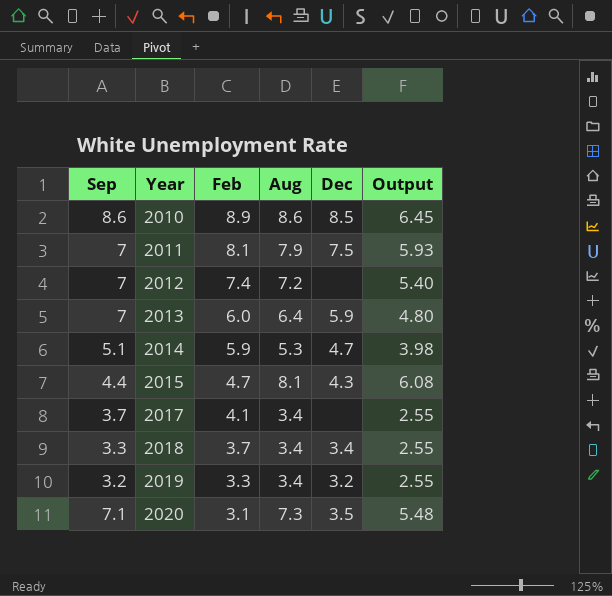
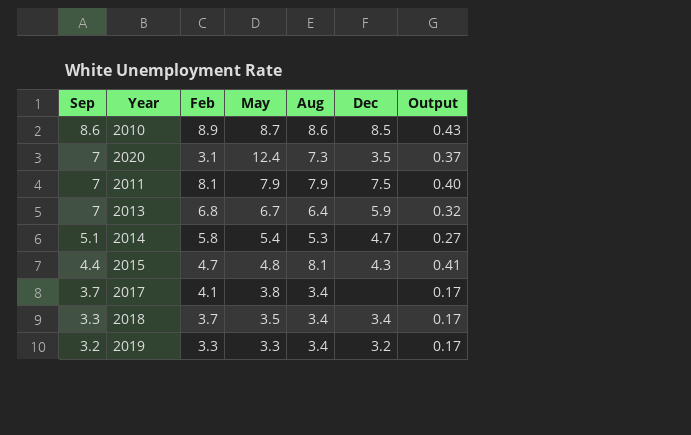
row order: Year ascending -> Sep descending
column May | position: none -> 4
column Output | formula: [Aug] * 0.75 -> [Aug] * 0.05
row 2012: 7 | 7.4 | 7.2 | none | 5.40 -> none
2020 | Sep: 7.1 -> 7
2013 | Feb: 6.0 -> 6.8
2014 | Feb: 5.9 -> 5.8

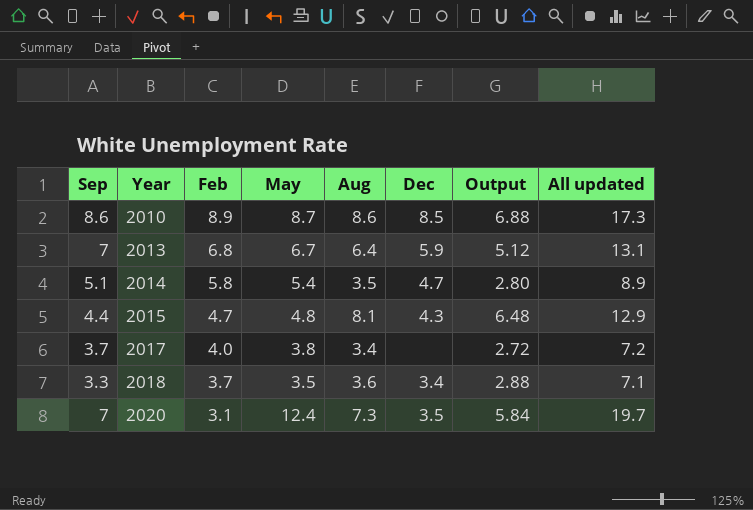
row order: Sep descending -> Year ascending
column Output | formula: [Aug] * 0.05 -> [Aug] * 0.8
column All updated | formula: none -> [May] + [Aug]
row 2011: 7 | 8.1 | 7.9 | 7.9 | 7.5 | 0.40 -> none
row 2019: 3.2 | 3.3 | 3.3 | 3.4 | 3.2 | 0.17 -> none
2014 | Aug: 5.3 -> 3.5
2017 | Feb: 4.1 -> 4.0
2018 | Aug: 3.4 -> 3.6

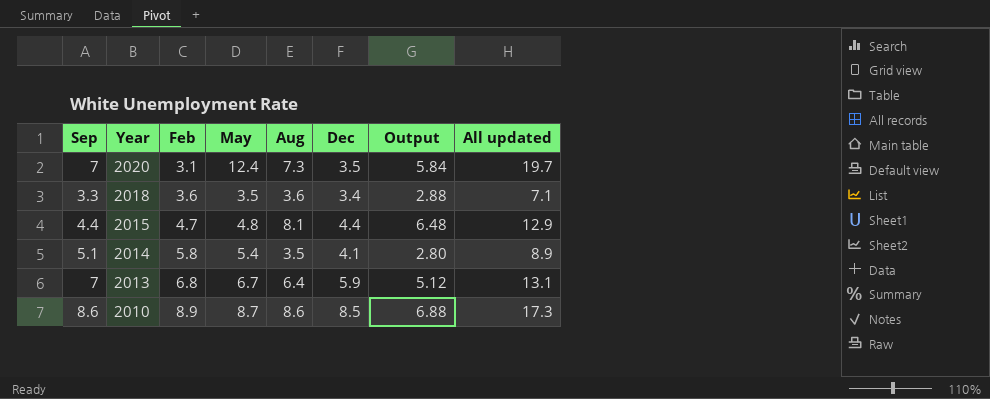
row order: Year ascending -> Year descending
row 2017: 3.7 | 4.0 | 3.8 | 3.4 | none | 2.72 | 7.2 -> none
2018 | Feb: 3.7 -> 3.6
2015 | Dec: 4.3 -> 4.4
2014 | Dec: 4.7 -> 4.1

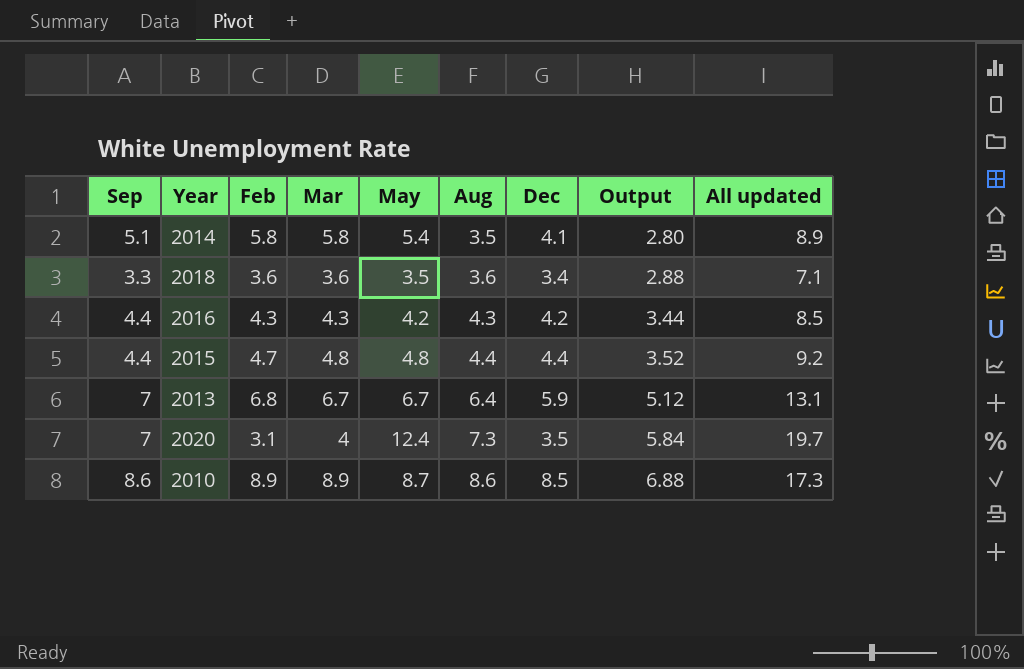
row order: Year descending -> Aug ascending
column Mar | position: none -> 4
row 2016: none -> 4.4 | 4.3 | 4.3 | 4.2 | 4.3 | 4.2 | 3.44 | 8.5
2015 | Aug: 8.1 -> 4.4
2015 | Output: 6.48 -> 3.52
2015 | All updated: 12.9 -> 9.2

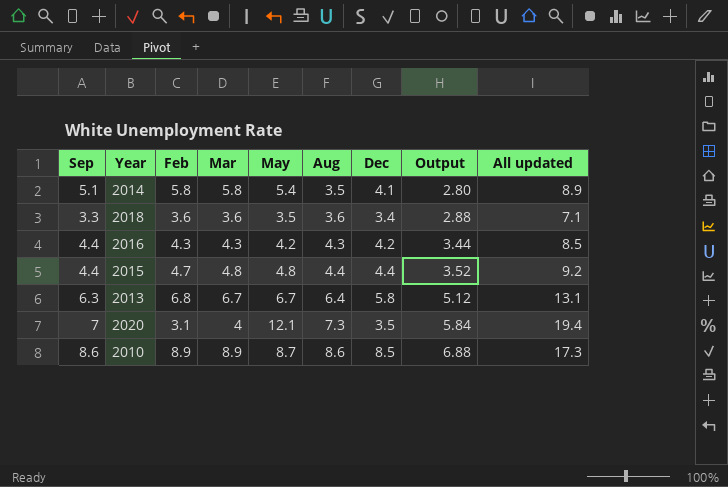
2013 | Sep: 7 -> 6.3
2013 | Dec: 5.9 -> 5.8
2020 | May: 12.4 -> 12.1
2020 | All updated: 19.7 -> 19.4

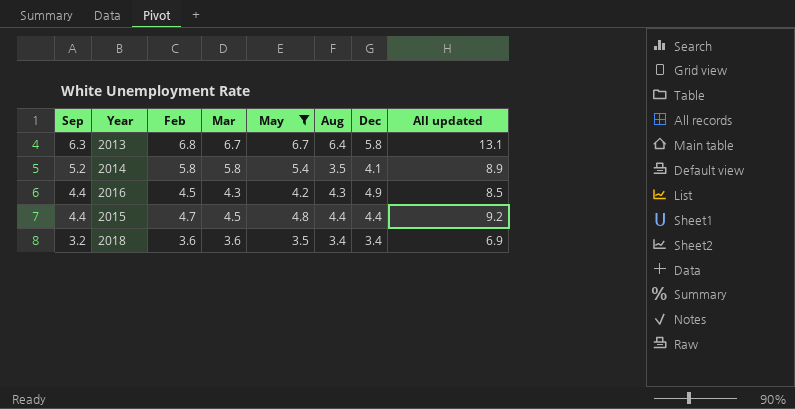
filter: none -> May <= 6.7
row order: Aug ascending -> Sep descending
column Output | formula: [Aug] * 0.8 -> none
2014 | Sep: 5.1 -> 5.2
2016 | Feb: 4.3 -> 4.5
2016 | Dec: 4.2 -> 4.9
2015 | Mar: 4.8 -> 4.5
2018 | Sep: 3.3 -> 3.2
2018 | Aug: 3.6 -> 3.4
2018 | All updated: 7.1 -> 6.9

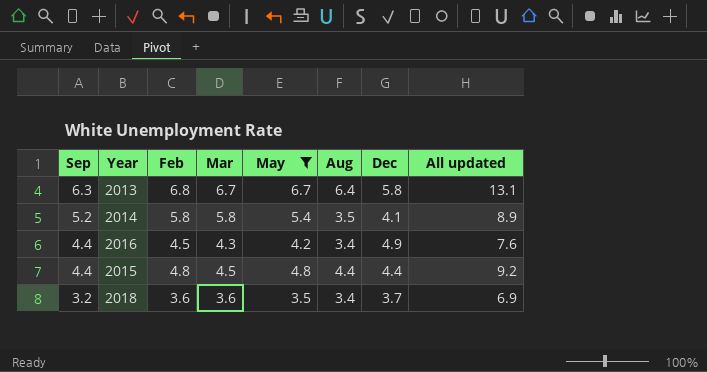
2016 | Aug: 4.3 -> 3.4
2016 | All updated: 8.5 -> 7.6
2015 | Feb: 4.7 -> 4.8
2018 | Dec: 3.4 -> 3.7

